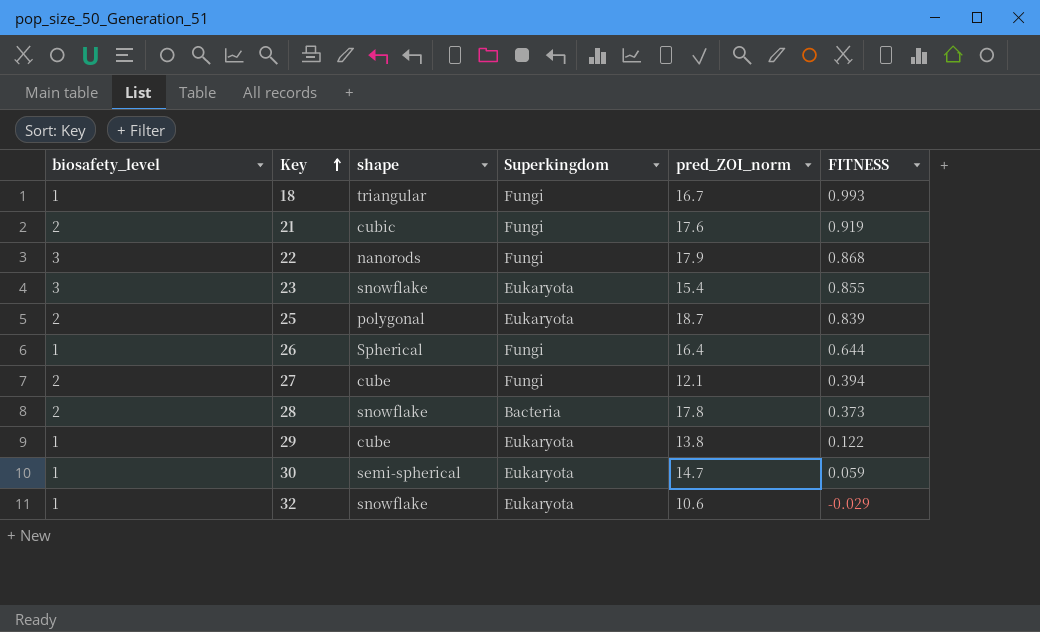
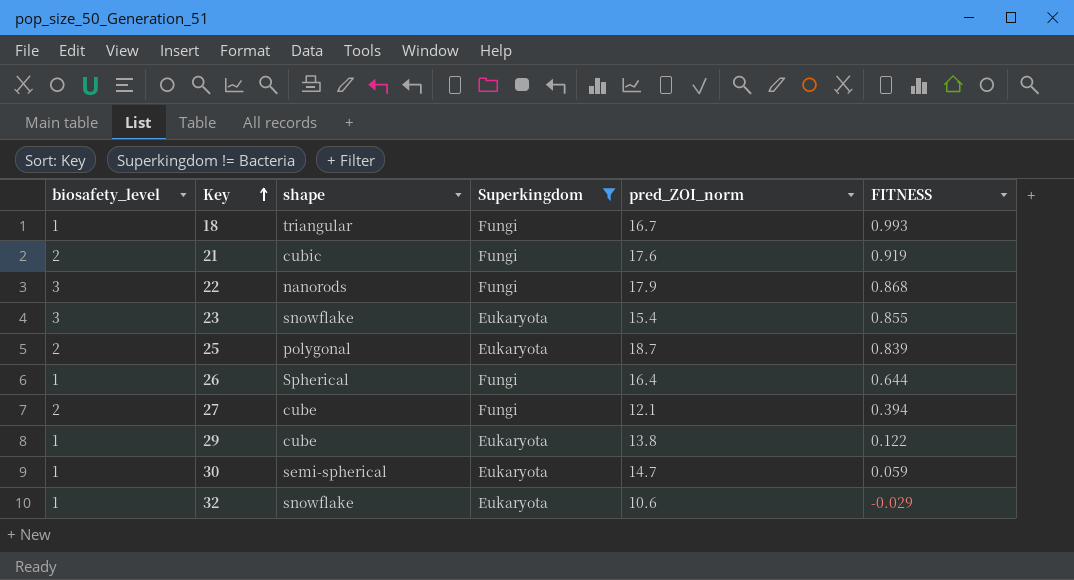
filter: none -> Superkingdom != Bacteria

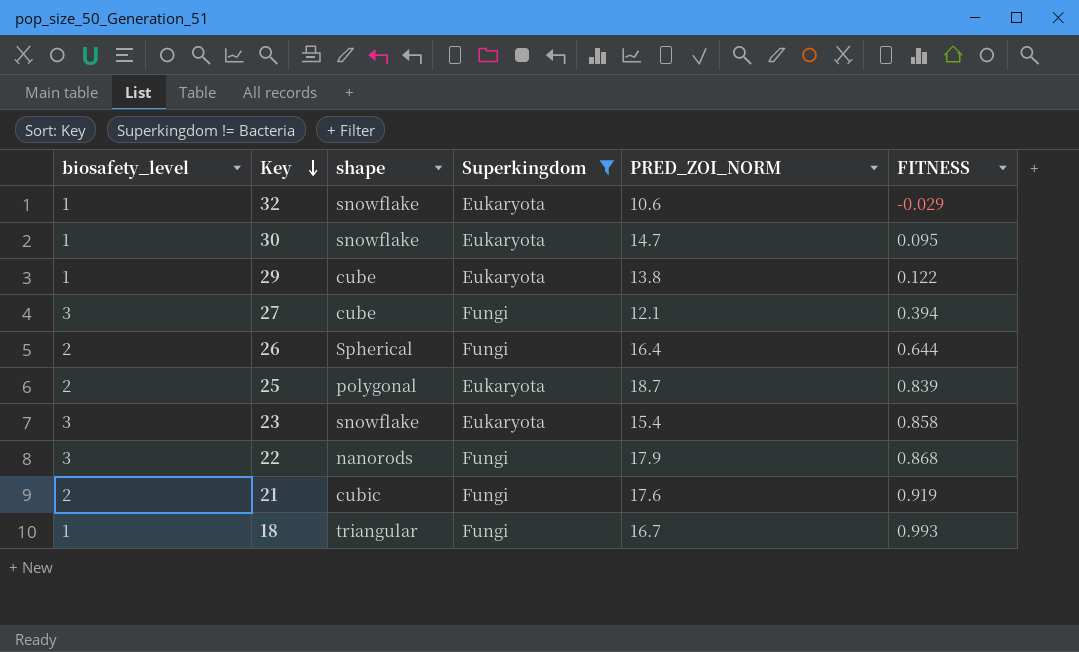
row order: Key ascending -> Key descending
column name: pred_ZOI_norm -> PRED_ZOI_NORM
30 | shape: semi-spherical -> snowflake
30 | FITNESS: 0.059 -> 0.095
27 | biosafety_level: 2 -> 3
26 | biosafety_level: 1 -> 2
23 | FITNESS: 0.855 -> 0.858

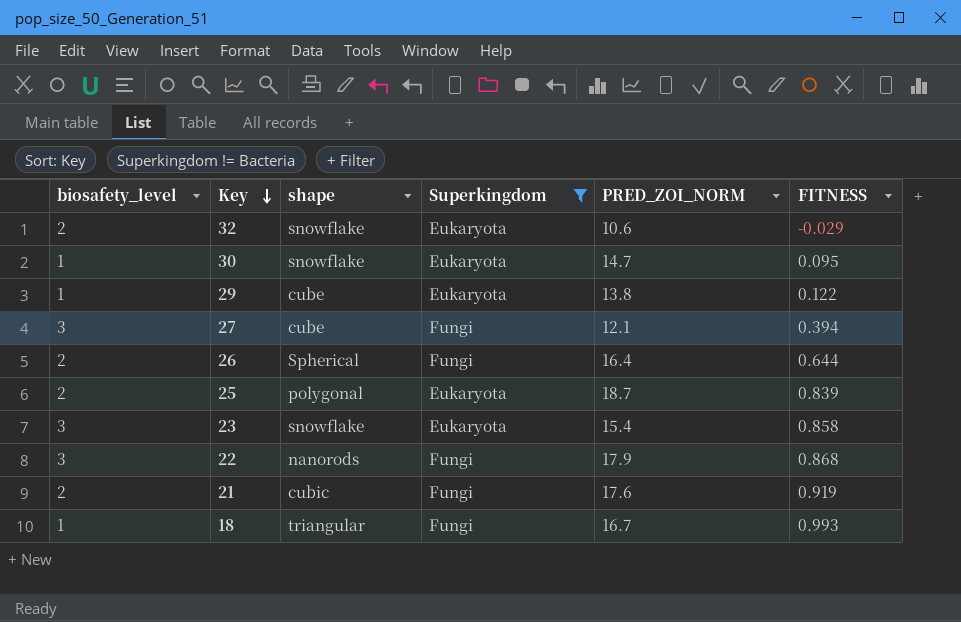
32 | biosafety_level: 1 -> 2

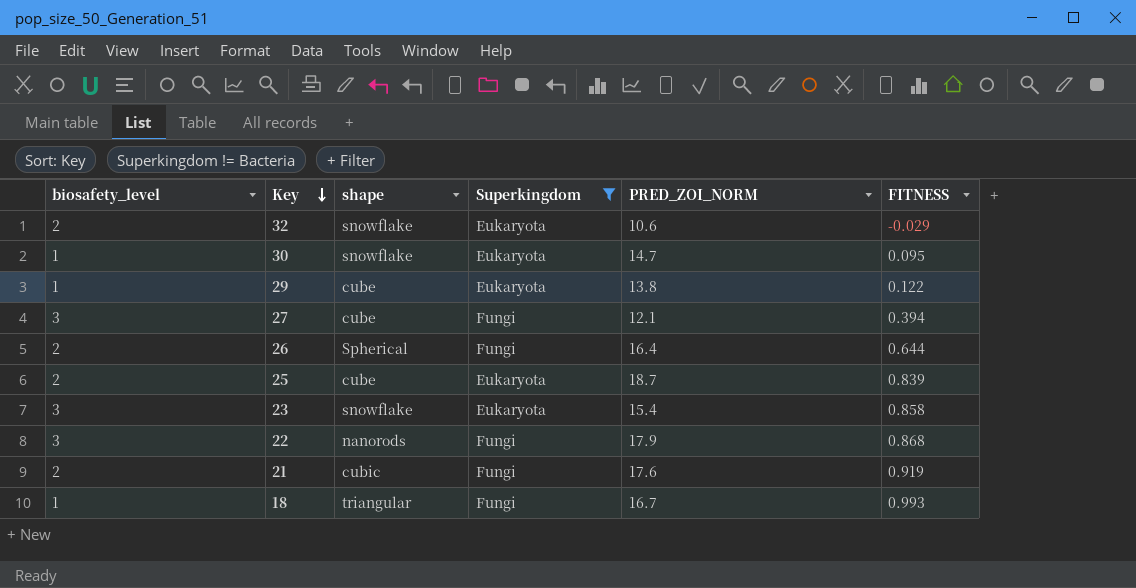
25 | shape: polygonal -> cube

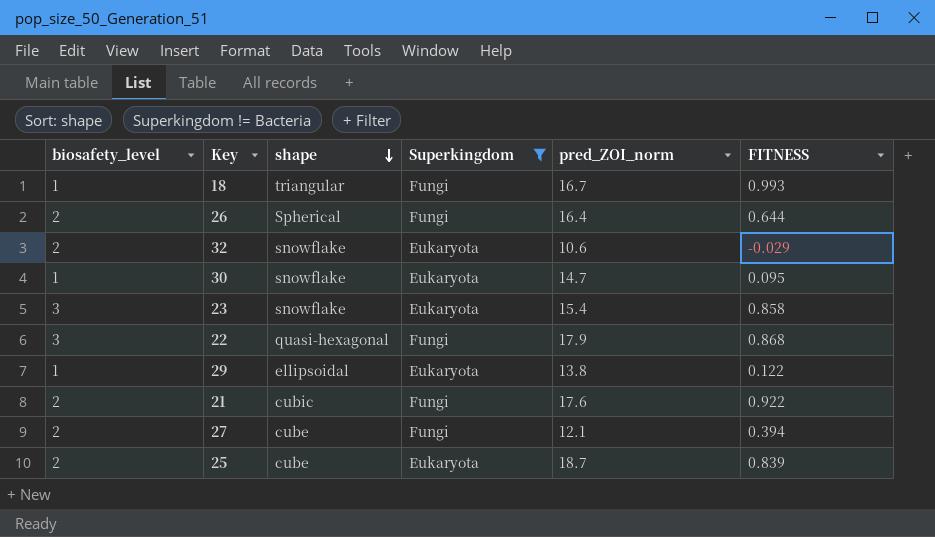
row order: Key descending -> shape descending
column name: PRED_ZOI_NORM -> pred_ZOI_norm
22 | shape: nanorods -> quasi-hexagonal
29 | shape: cube -> ellipsoidal
21 | FITNESS: 0.919 -> 0.922
27 | biosafety_level: 3 -> 2

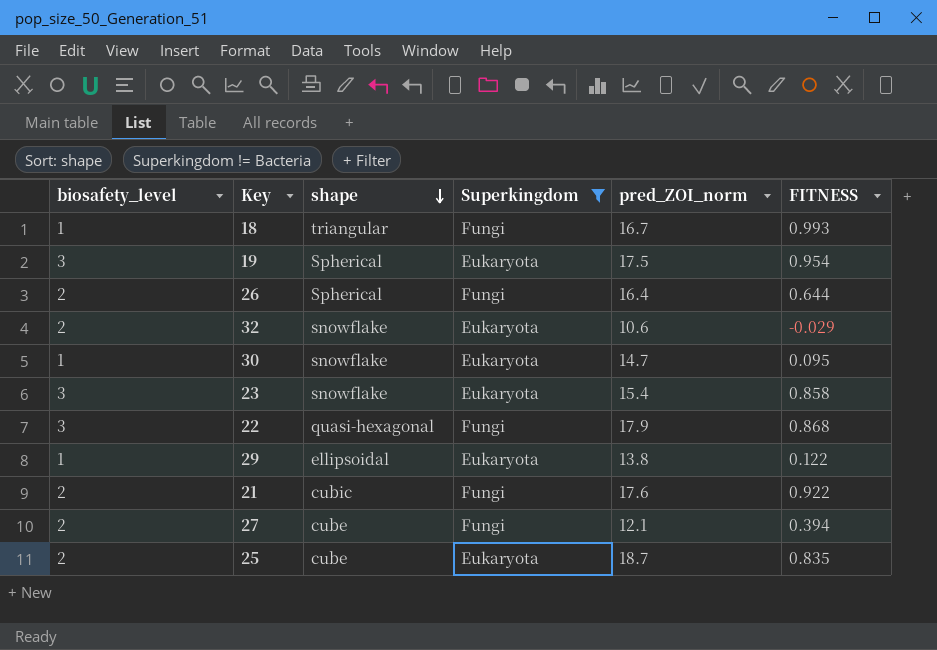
row 19: none -> 3 | Spherical | Eukaryota | 17.5 | 0.954
25 | FITNESS: 0.839 -> 0.835

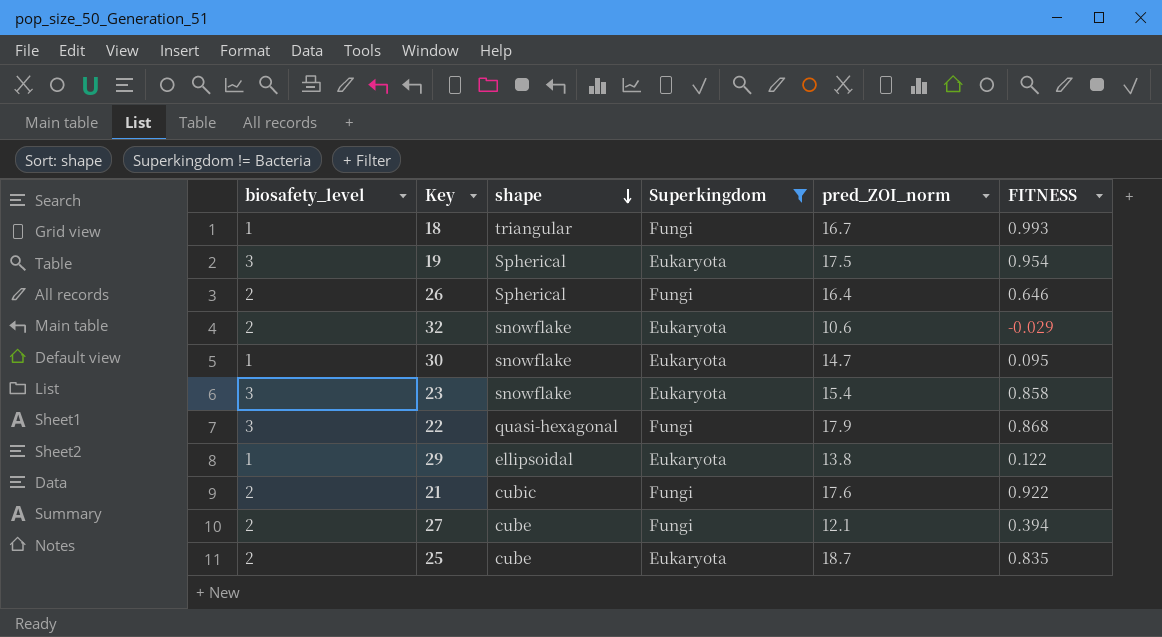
26 | FITNESS: 0.644 -> 0.646

